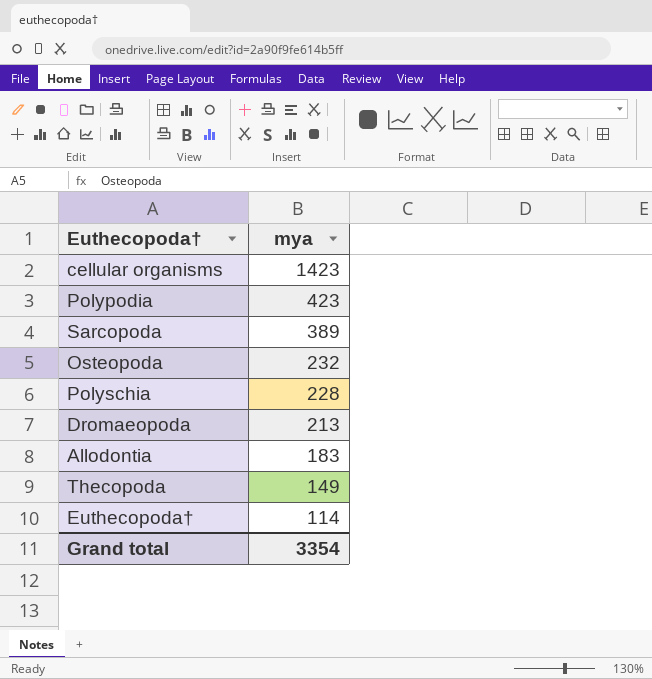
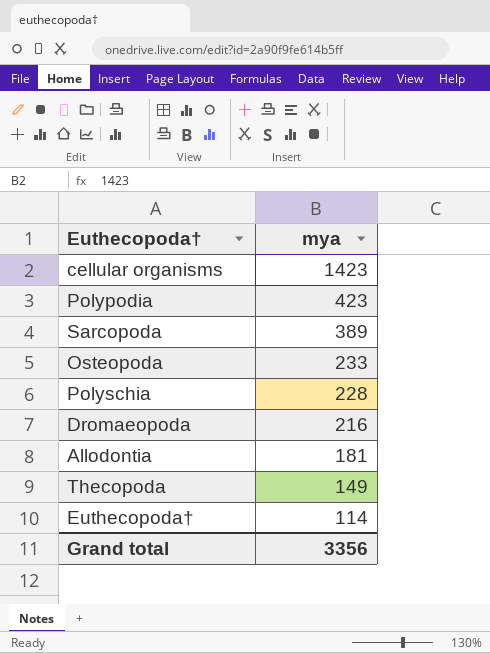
Osteopoda | mya: 232 -> 233
Dromaeopoda | mya: 213 -> 216
Allodontia | mya: 183 -> 181
Grand total | mya: 3354 -> 3356

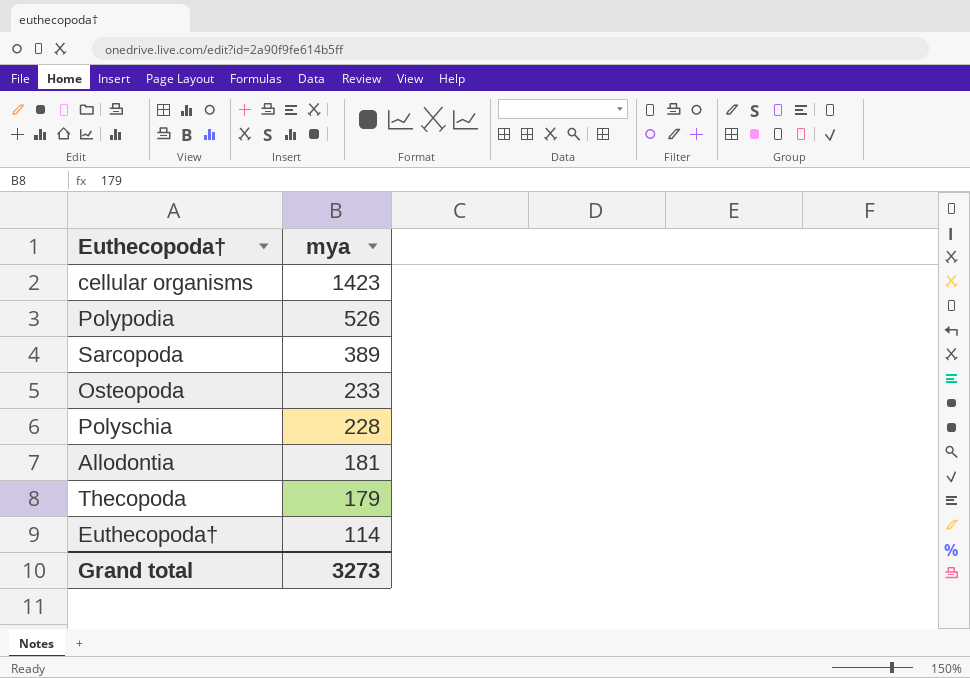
row Dromaeopoda: 216 -> none
Polypodia | mya: 423 -> 526
Thecopoda | mya: 149 -> 179
Grand total | mya: 3356 -> 3273

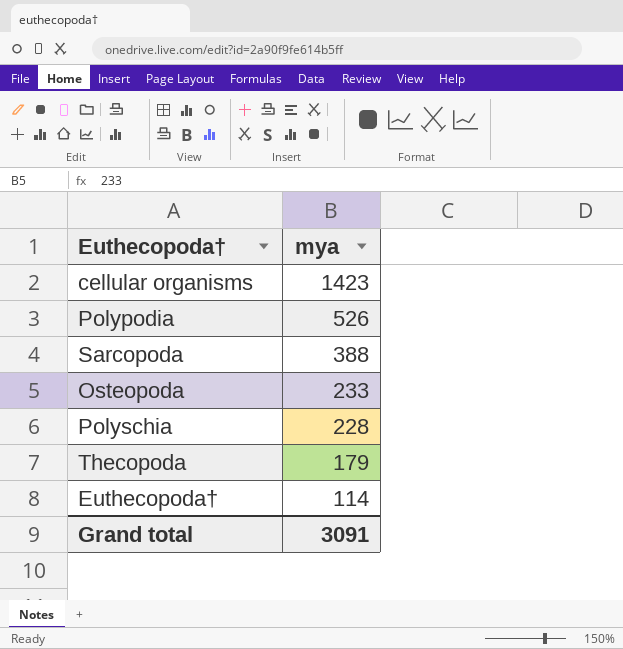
row Allodontia: 181 -> none
Sarcopoda | mya: 389 -> 388
Grand total | mya: 3273 -> 3091

